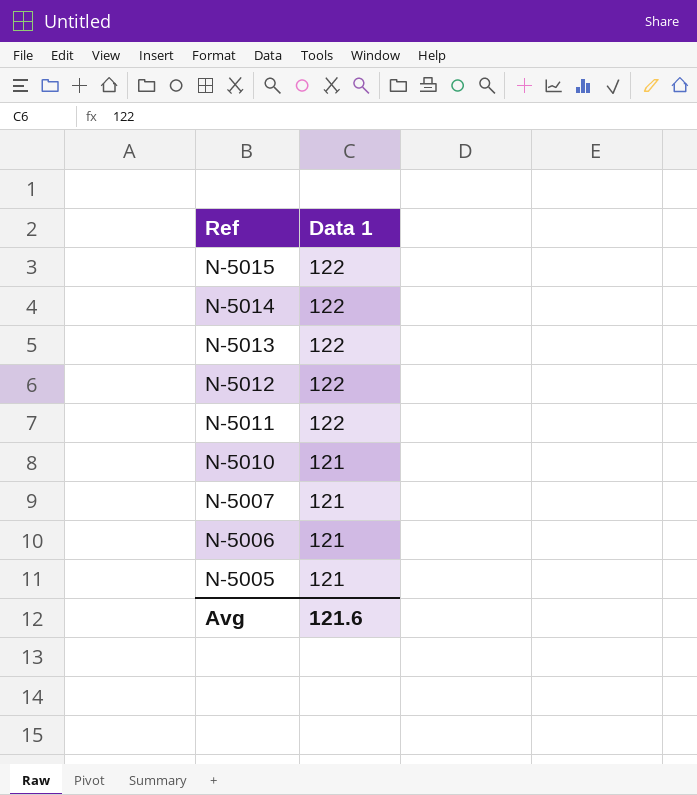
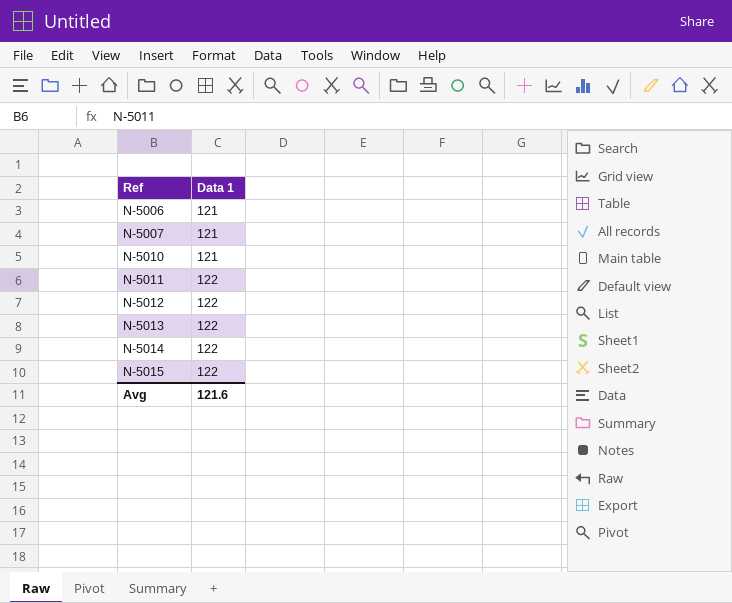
row order: Ref descending -> Ref ascending
row N-5005: 121 -> none

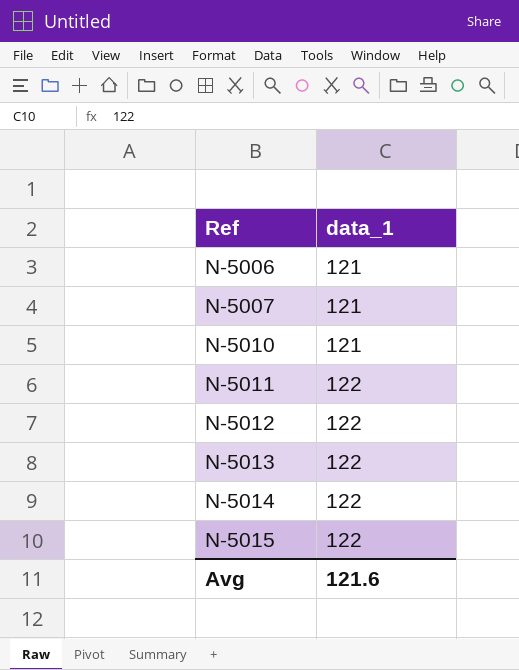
column name: Data 1 -> data_1

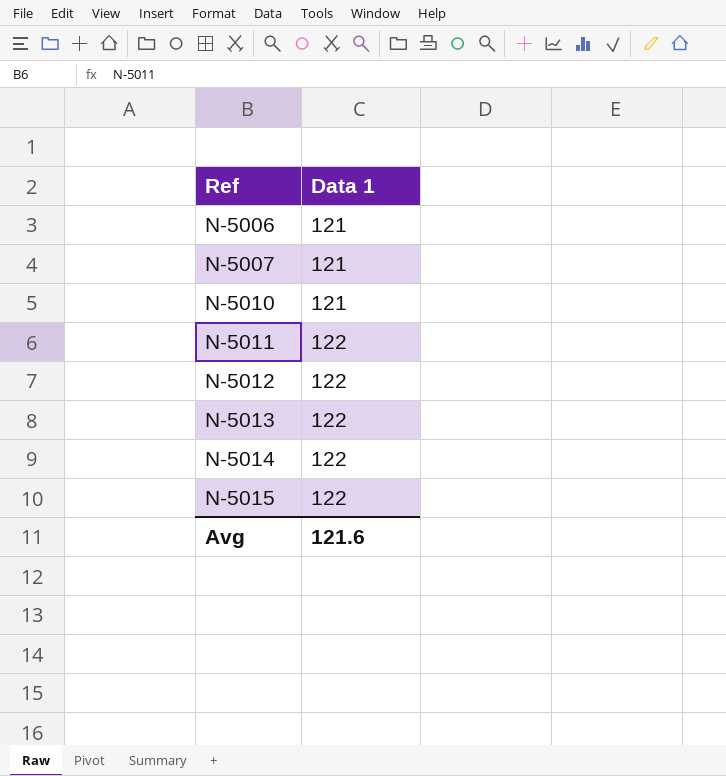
column name: data_1 -> Data 1

